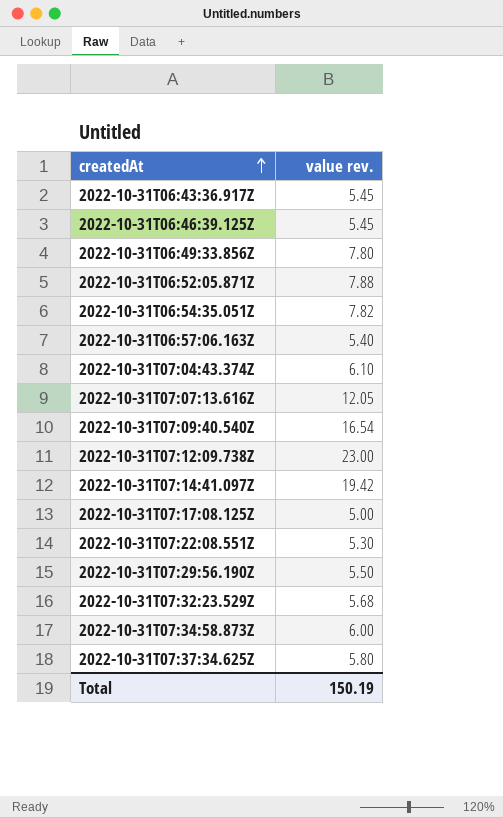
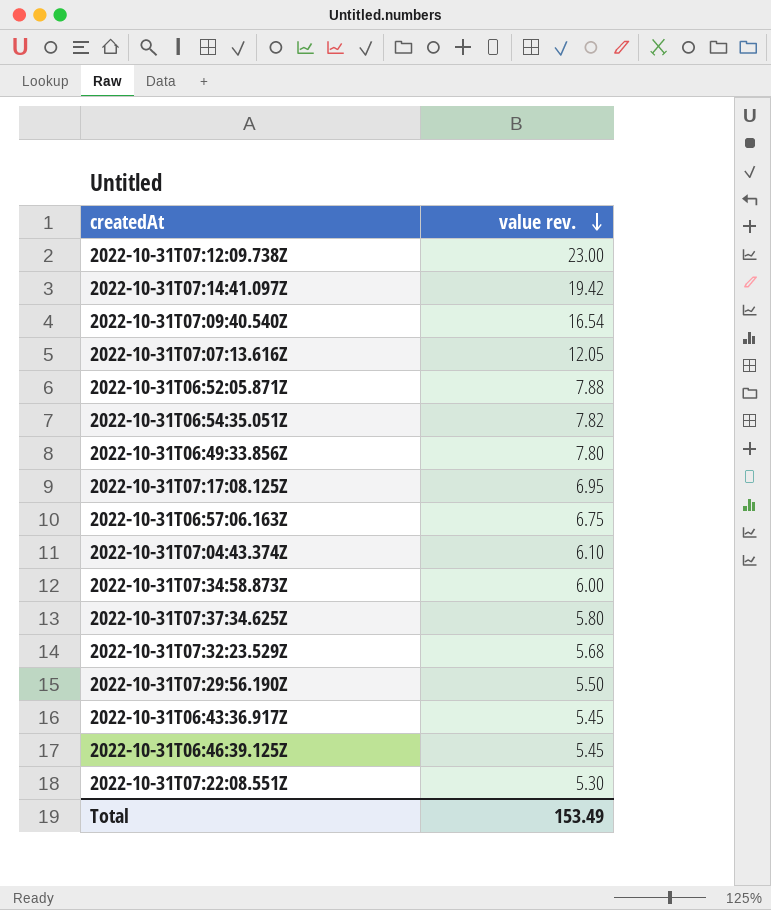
row order: createdAt ascending -> value rev. descending
2022-10-31T07:17:08.125Z | value rev.: 5.00 -> 6.95
2022-10-31T06:57:06.163Z | value rev.: 5.40 -> 6.75
Total | value rev.: 150.19 -> 153.49

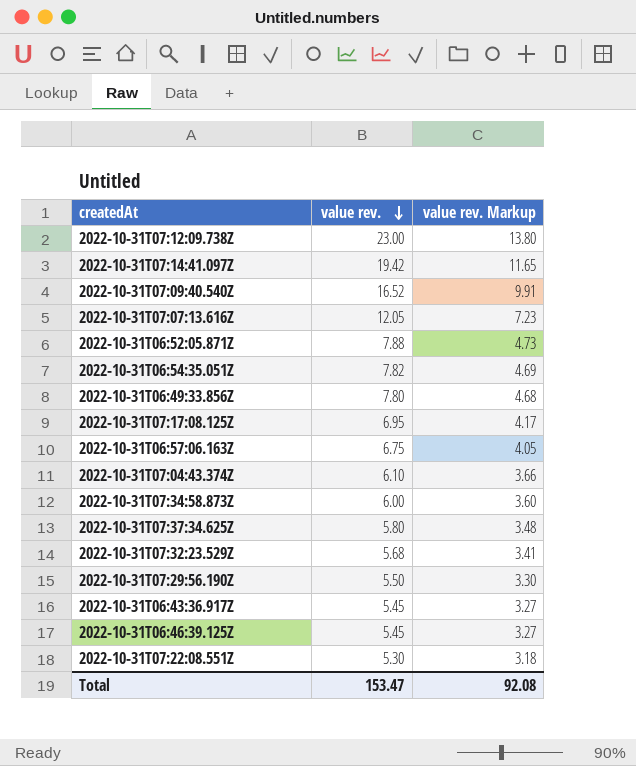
column value rev. Markup | formula: none -> [value rev.] * 0.6
2022-10-31T07:09:40.540Z | value rev.: 16.54 -> 16.52
Total | value rev.: 153.49 -> 153.47

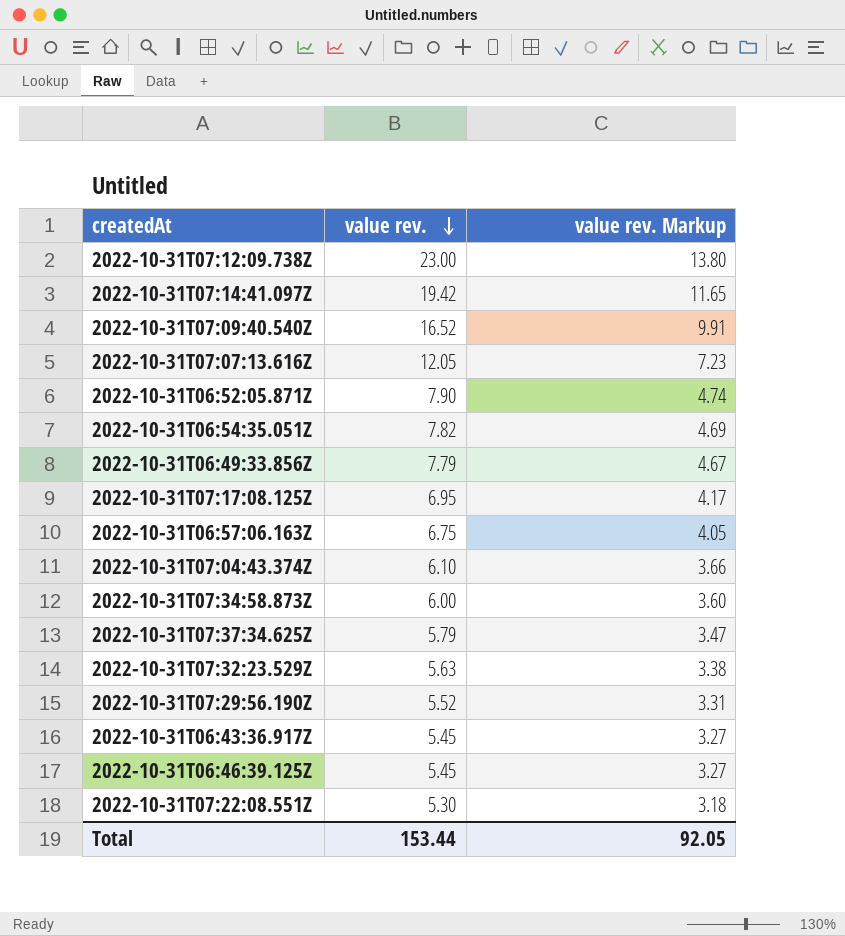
2022-10-31T06:52:05.871Z | value rev.: 7.88 -> 7.90
2022-10-31T06:52:05.871Z | value rev. Markup: 4.73 -> 4.74
2022-10-31T06:49:33.856Z | value rev.: 7.80 -> 7.79
2022-10-31T06:49:33.856Z | value rev. Markup: 4.68 -> 4.67
2022-10-31T07:37:34.625Z | value rev.: 5.80 -> 5.79
2022-10-31T07:37:34.625Z | value rev. Markup: 3.48 -> 3.47
2022-10-31T07:32:23.529Z | value rev.: 5.68 -> 5.63
2022-10-31T07:32:23.529Z | value rev. Markup: 3.41 -> 3.38
2022-10-31T07:29:56.190Z | value rev.: 5.50 -> 5.52
2022-10-31T07:29:56.190Z | value rev. Markup: 3.30 -> 3.31
Total | value rev.: 153.47 -> 153.44
Total | value rev. Markup: 92.08 -> 92.05

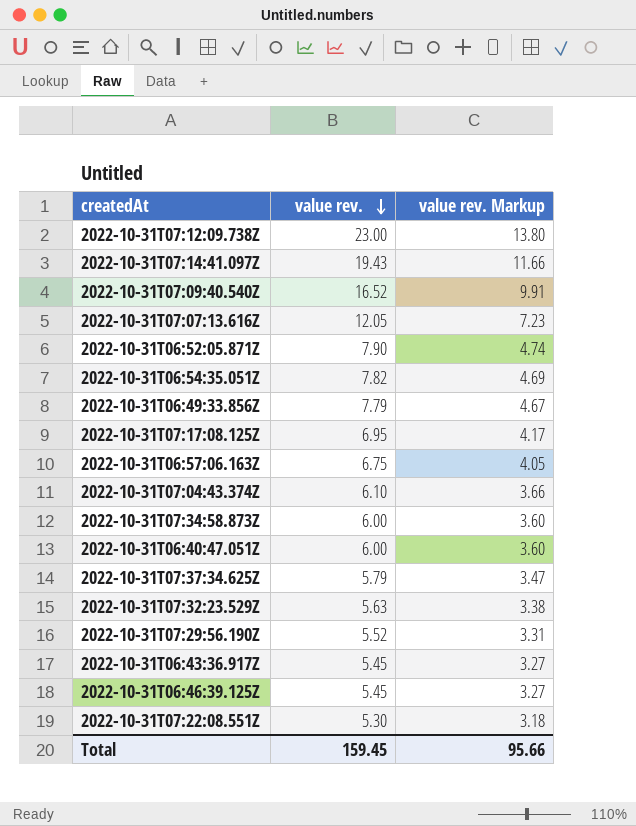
2022-10-31T07:14:41.097Z | value rev.: 19.42 -> 19.43
2022-10-31T07:14:41.097Z | value rev. Markup: 11.65 -> 11.66
row 2022-10-31T06:40:47.051Z: none -> 6.00 | 3.60
Total | value rev.: 153.44 -> 159.45
Total | value rev. Markup: 92.05 -> 95.66

